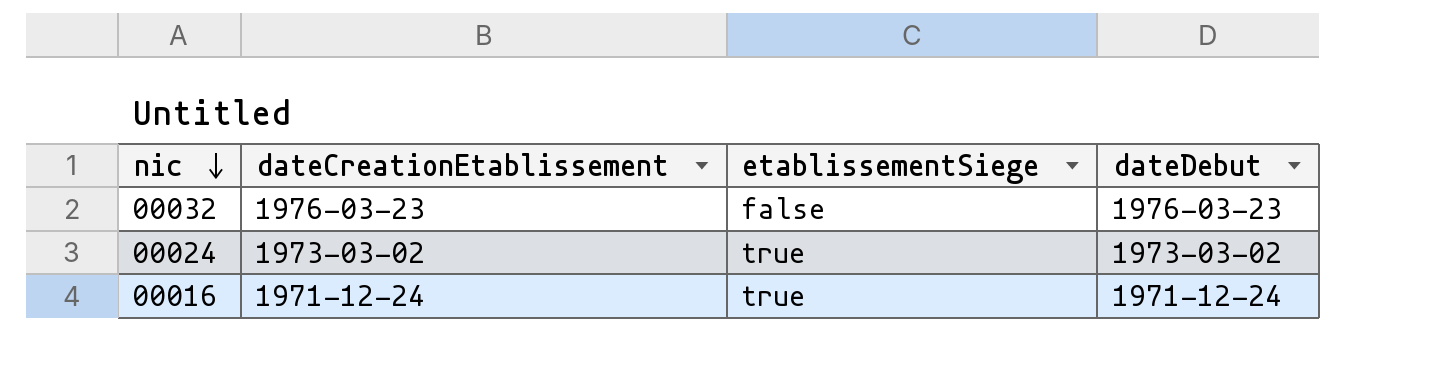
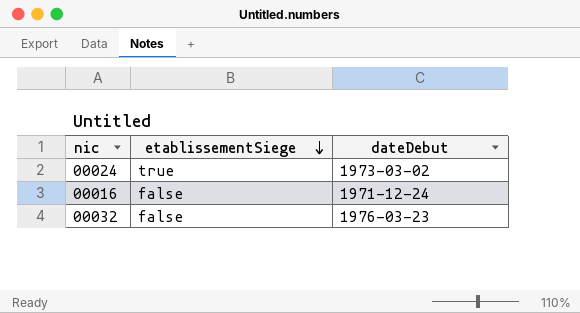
row order: nic descending -> etablissementSiege descending
column dateCreationEtablissement | position: 2 -> none
00016 | etablissementSiege: true -> false

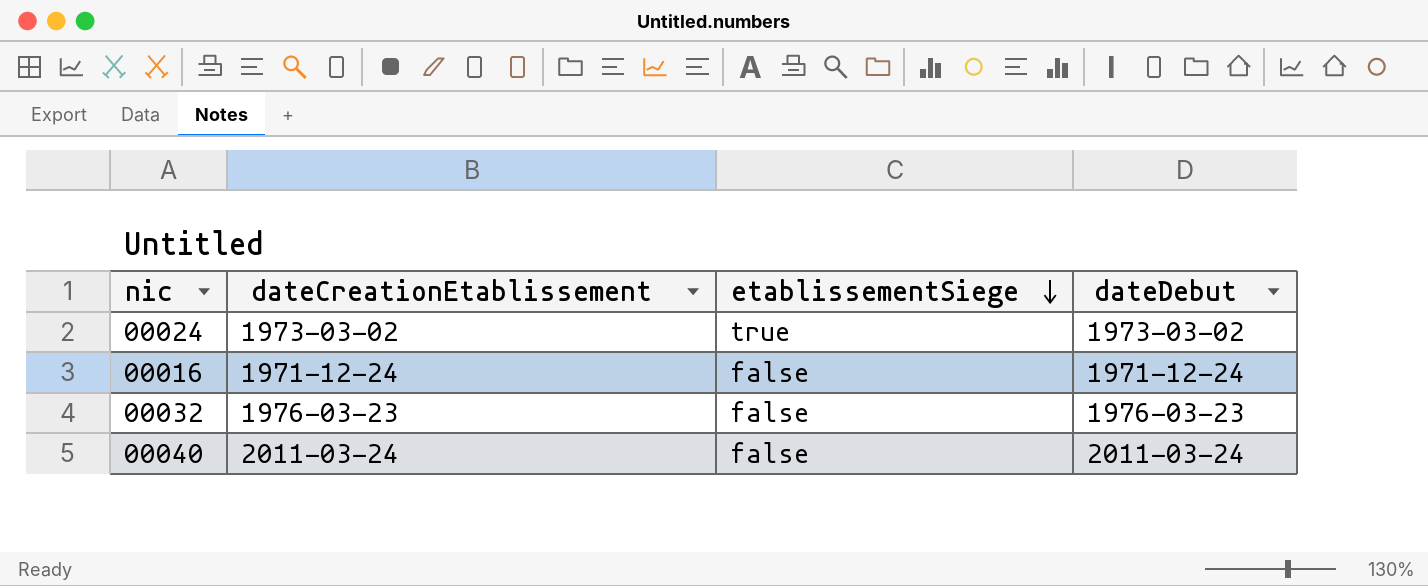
column dateCreationEtablissement | position: none -> 2
row 00040: none -> 2011-03-24 | false | 2011-03-24

